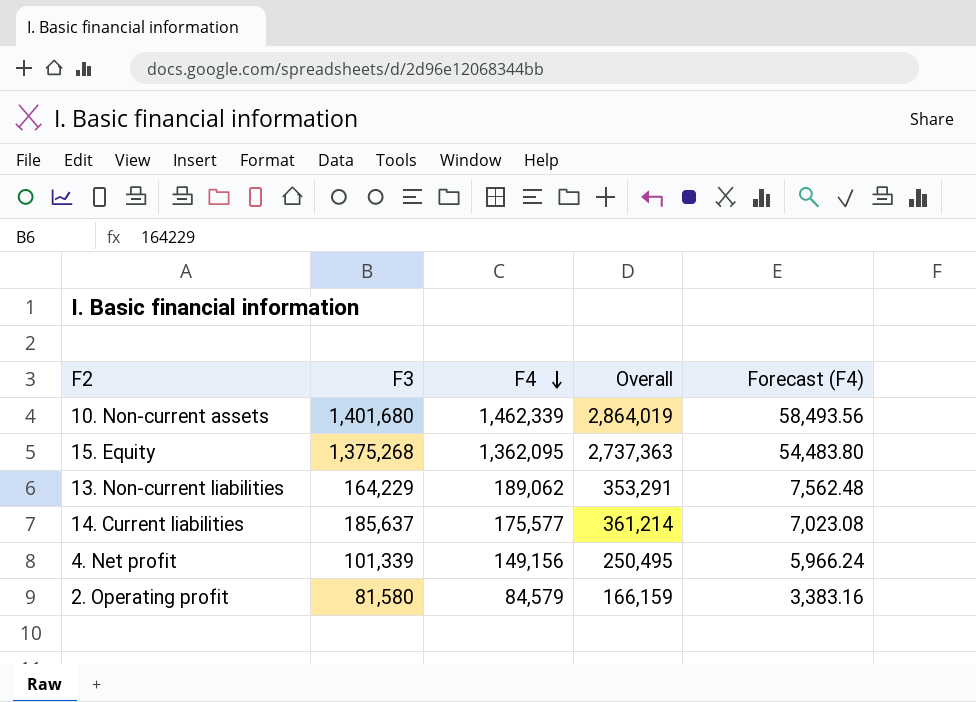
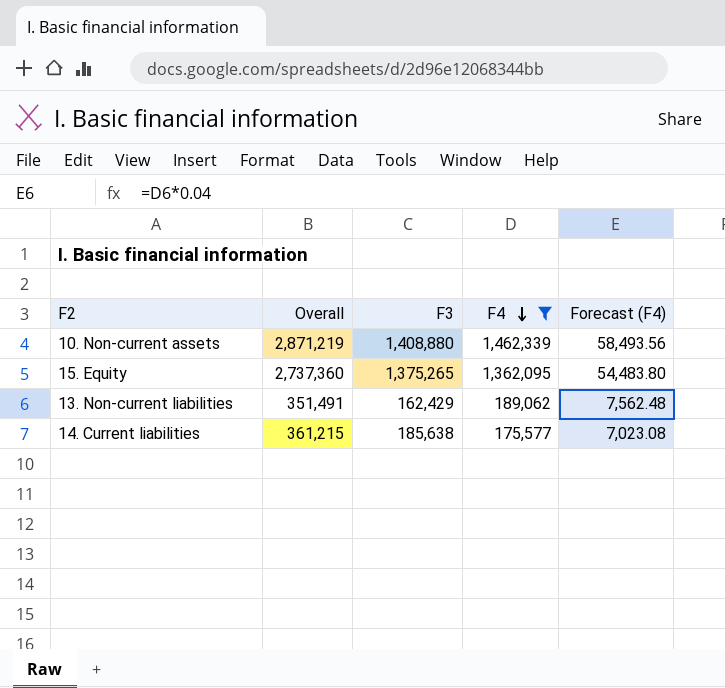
filter: none -> F4 >= 175,577
column Overall | position: 4 -> 2
10. Non-current assets | Overall: 2,864,019 -> 2,871,219
10. Non-current assets | F3: 1,401,680 -> 1,408,880
15. Equity | Overall: 2,737,363 -> 2,737,360
15. Equity | F3: 1,375,268 -> 1,375,265
13. Non-current liabilities | Overall: 353,291 -> 351,491
13. Non-current liabilities | F3: 164,229 -> 162,429
14. Current liabilities | Overall: 361,214 -> 361,215
14. Current liabilities | F3: 185,637 -> 185,638

